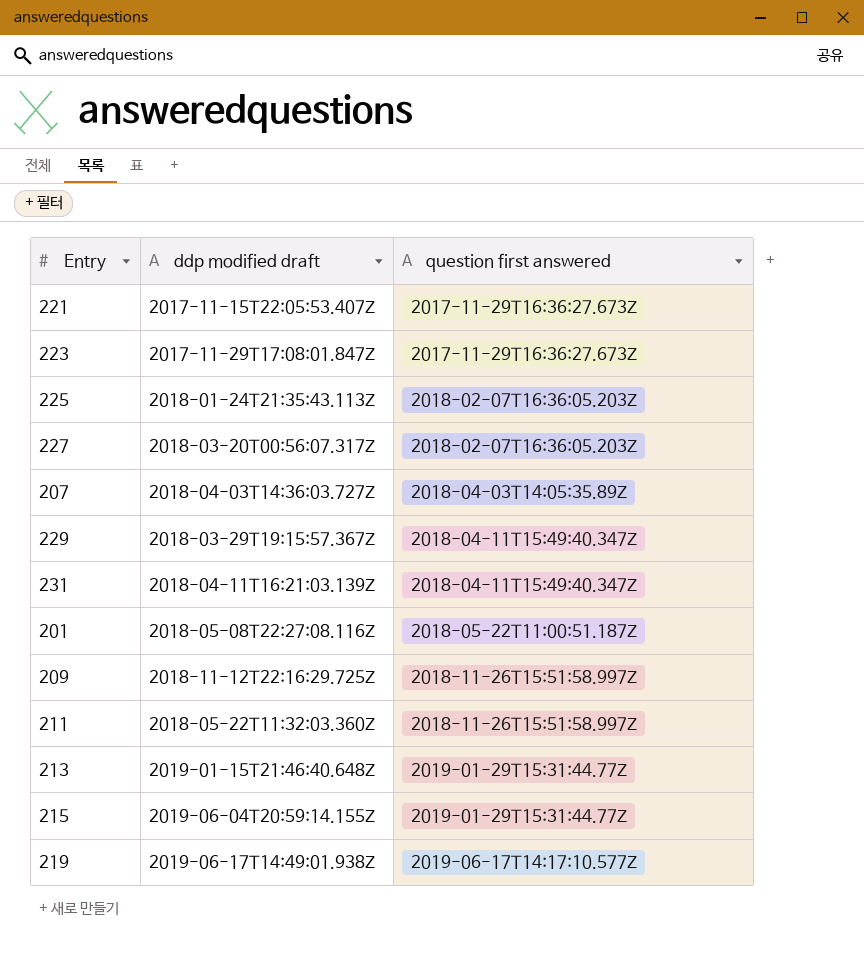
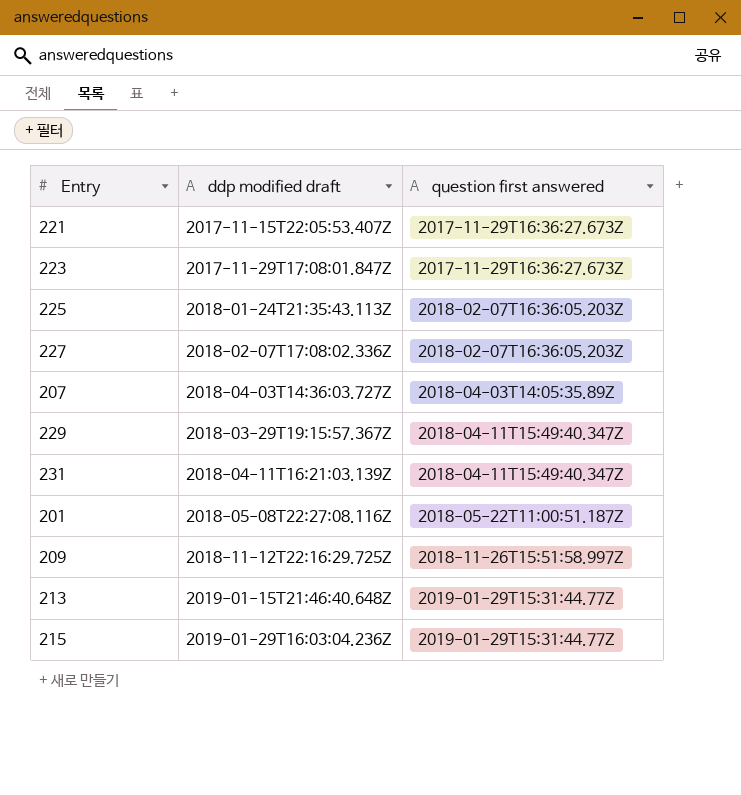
row 211: 2018-05-22T11:32:03.360Z | 2018-11-26T15:51:58.997Z -> none
row 219: 2019-06-17T14:49:01.938Z | 2019-06-17T14:17:10.577Z -> none
227 | ddp modified draft: 2018-03-20T00:56:07.317Z -> 2018-02-07T17:08:02.336Z
215 | ddp modified draft: 2019-06-04T20:59:14.155Z -> 2019-01-29T16:03:04.236Z

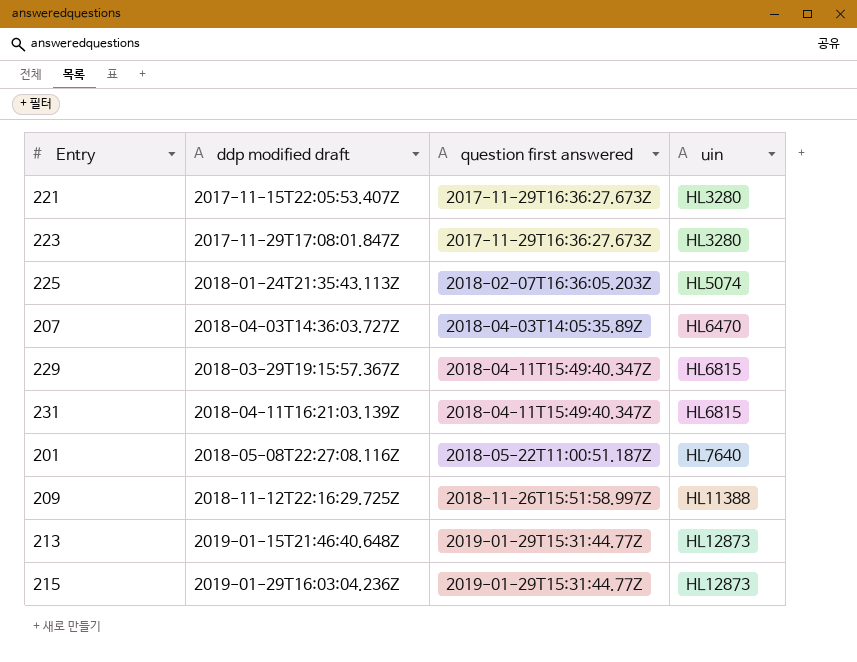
column uin | position: none -> 4
row 227: 2018-02-07T17:08:02.336Z | 2018-02-07T16:36:05.203Z -> none

